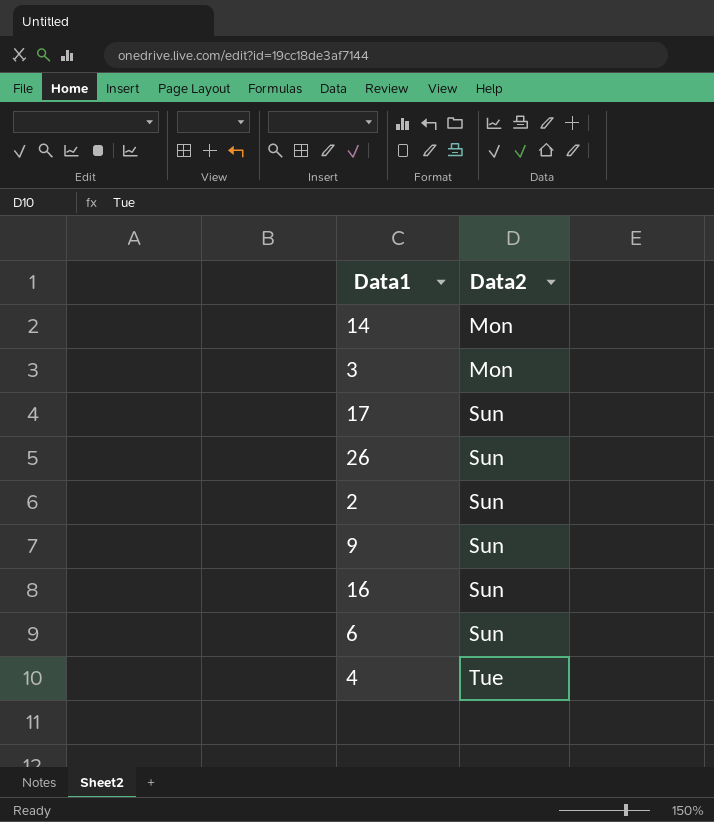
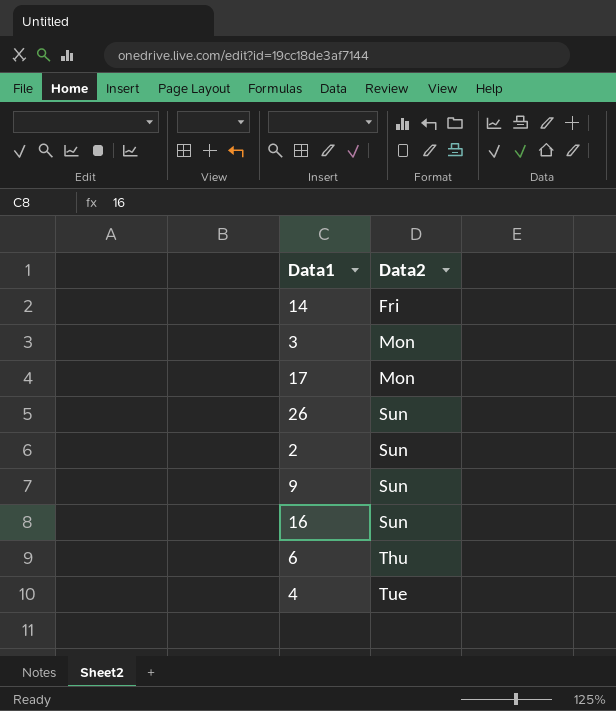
14 | Data2: Mon -> Fri
17 | Data2: Sun -> Mon
6 | Data2: Sun -> Thu

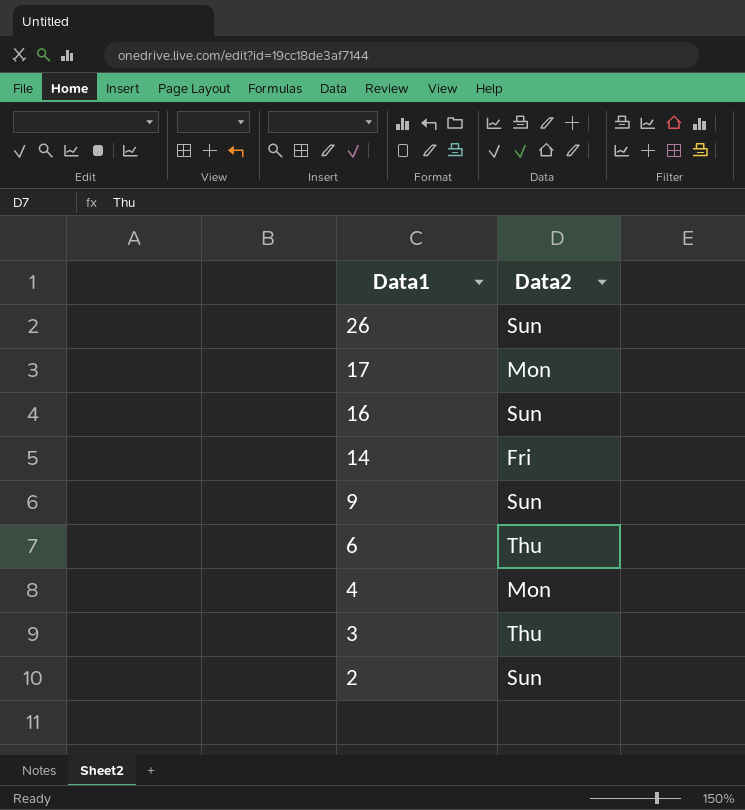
row order: Data2 ascending -> Data1 descending
4 | Data2: Tue -> Mon
3 | Data2: Mon -> Thu

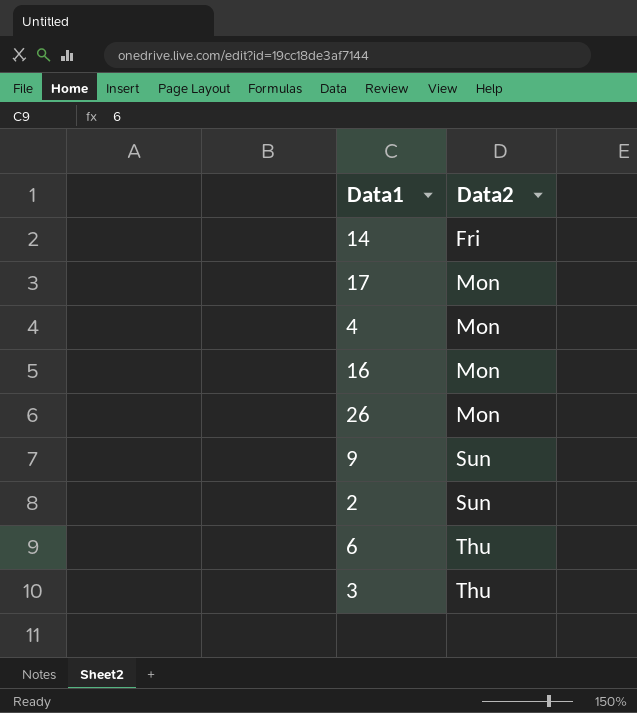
row order: Data1 descending -> Data2 ascending
16 | Data2: Sun -> Mon
26 | Data2: Sun -> Mon

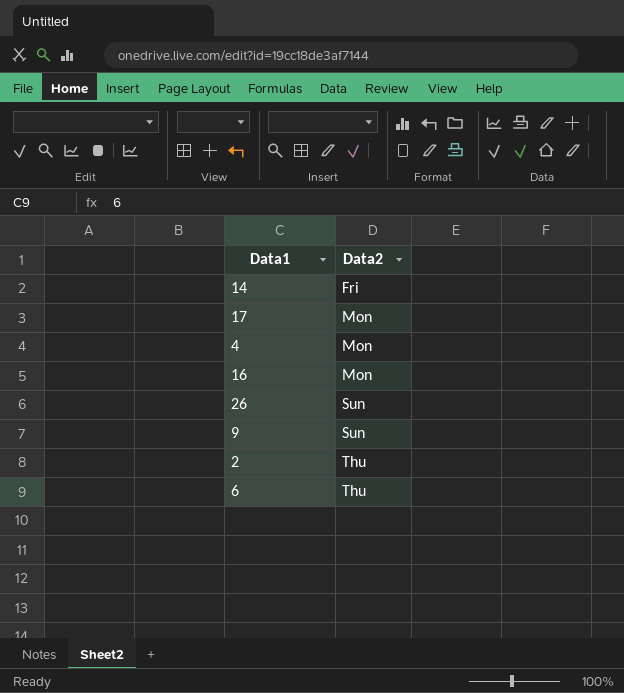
row 3: Thu -> none
26 | Data2: Mon -> Sun
2 | Data2: Sun -> Thu

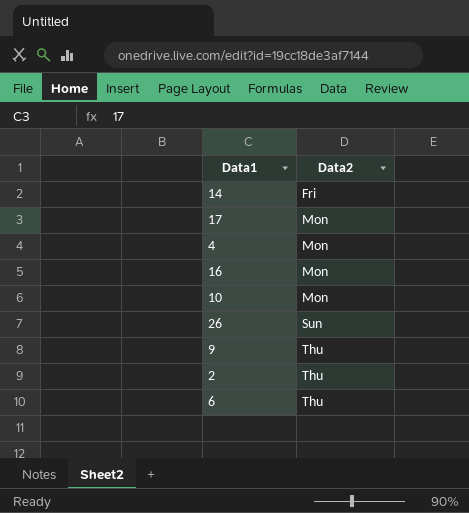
row 10: none -> Mon
9 | Data2: Sun -> Thu

